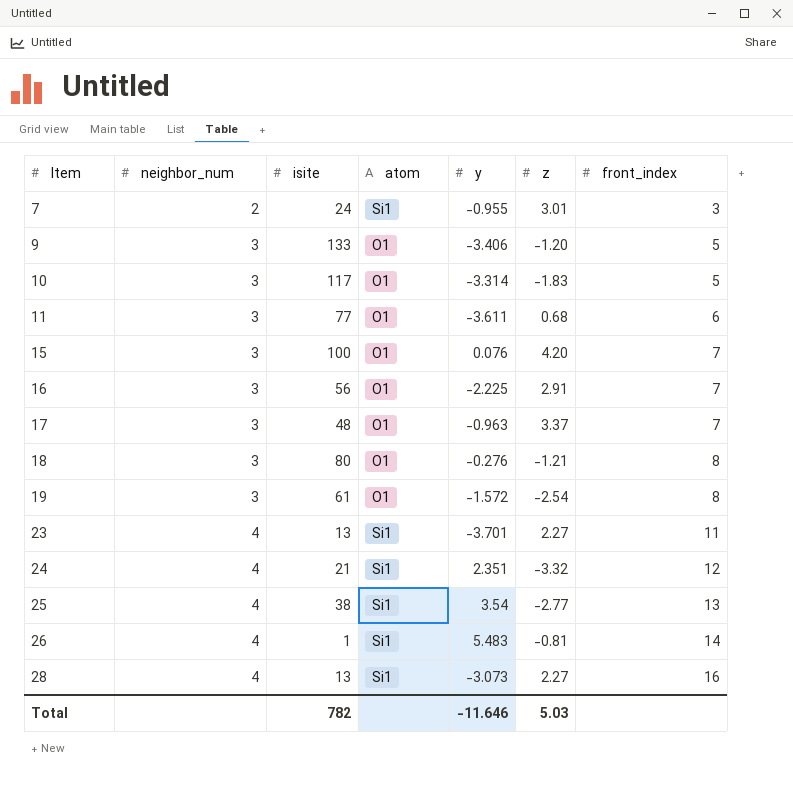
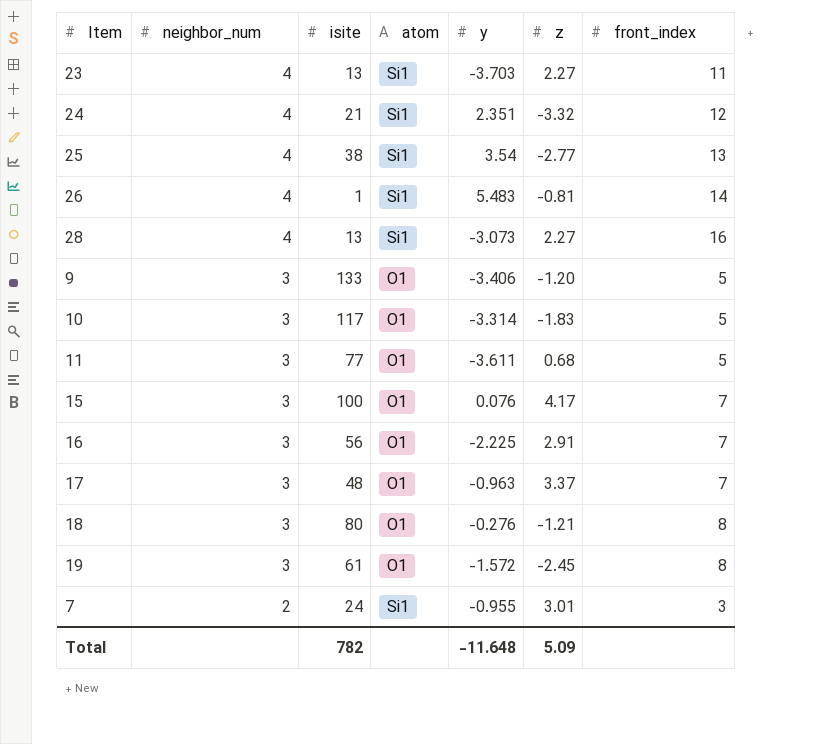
row order: Item ascending -> neighbor_num descending
23 | y: -3.701 -> -3.703
11 | front_index: 6 -> 5
15 | z: 4.20 -> 4.17
19 | z: -2.54 -> -2.45
Total | y: -11.646 -> -11.648
Total | z: 5.03 -> 5.09

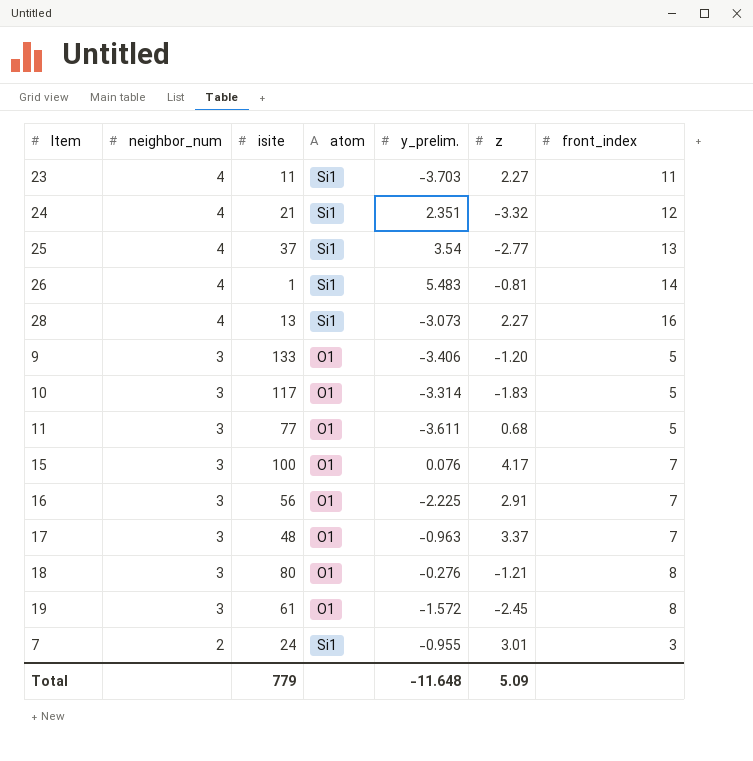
column name: y -> y_prelim.
23 | isite: 13 -> 11
25 | isite: 38 -> 37
Total | isite: 782 -> 779

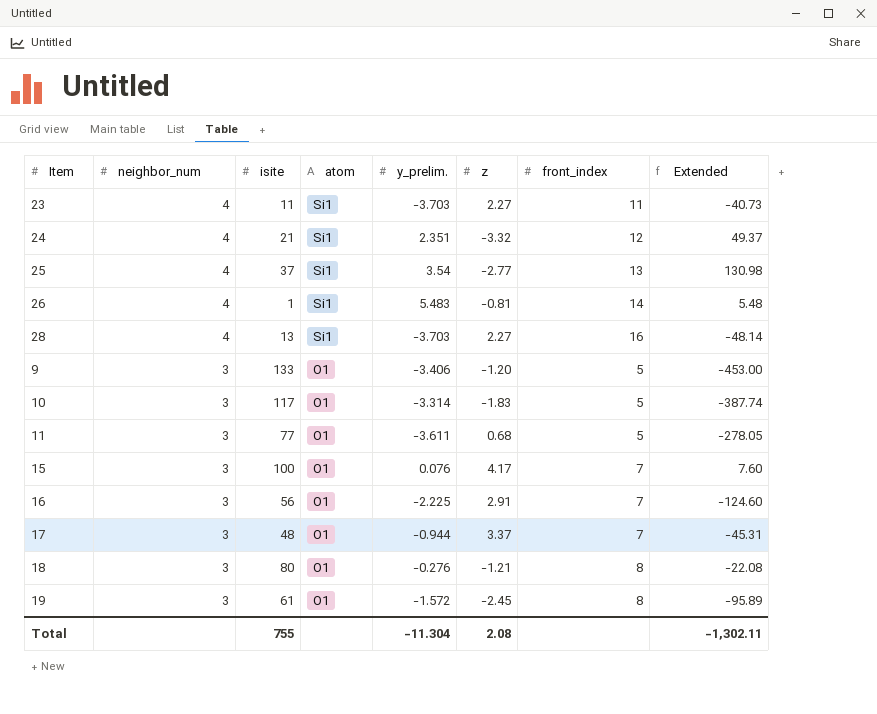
column Extended | formula: none -> [isite] * [y_prelim.]
row 7: 2 | 24 | Si1 | -0.955 | 3.01 | 3 -> none
28 | y_prelim.: -3.073 -> -3.703
17 | y_prelim.: -0.963 -> -0.944
Total | isite: 779 -> 755
Total | y_prelim.: -11.648 -> -11.304
Total | z: 5.09 -> 2.08

